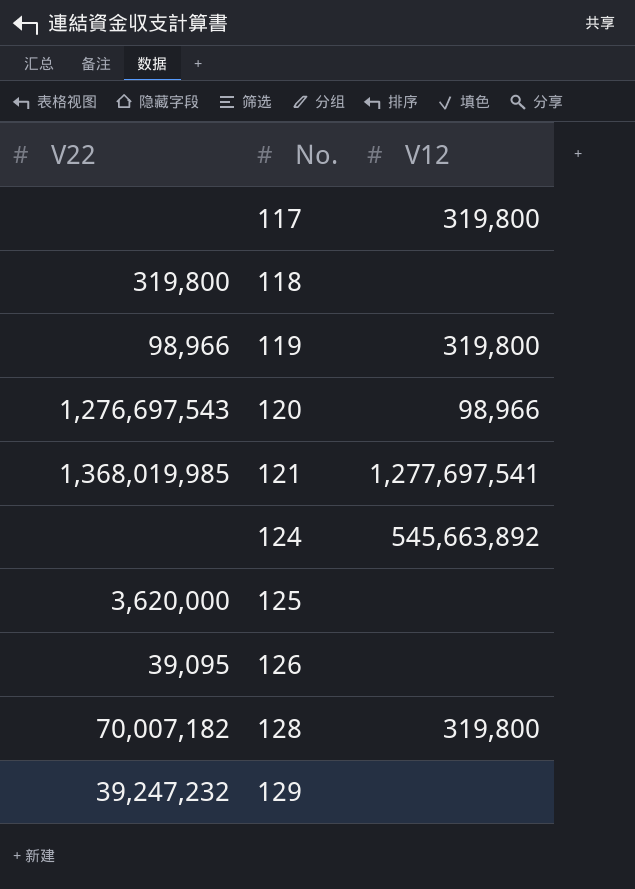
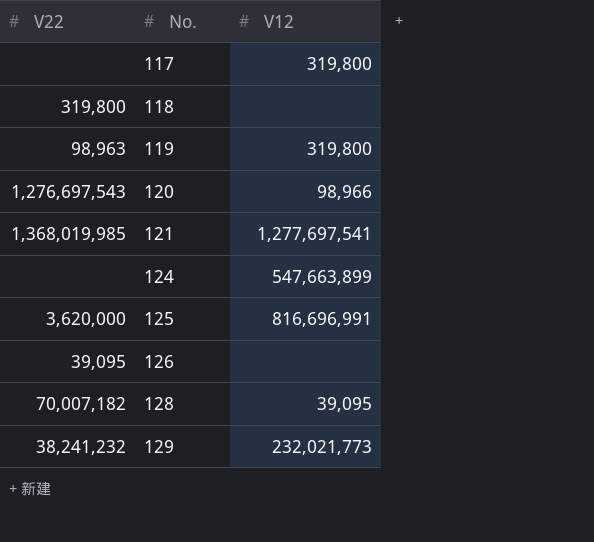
119 | V22: 98,966 -> 98,963
124 | V12: 545,663,892 -> 547,663,899
125 | V12: none -> 816,696,991
128 | V12: 319,800 -> 39,095
129 | V22: 39,247,232 -> 38,241,232
129 | V12: none -> 232,021,773

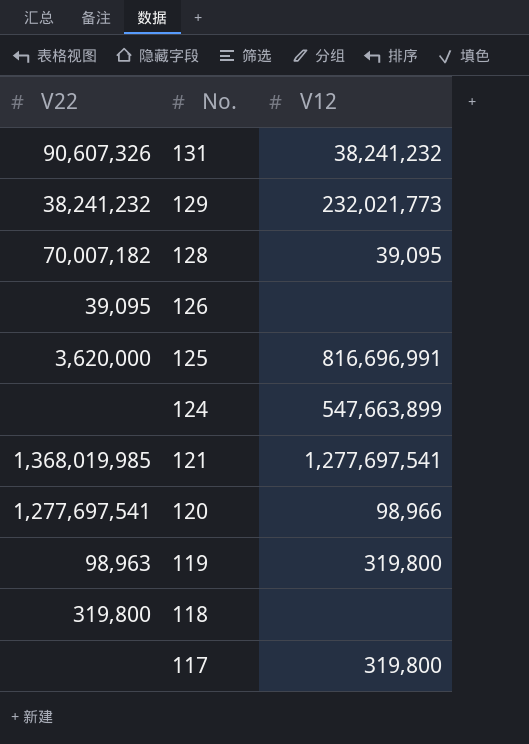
row order: No. ascending -> No. descending
row 131: none -> 90,607,326 | 38,241,232
120 | V22: 1,276,697,543 -> 1,277,697,541

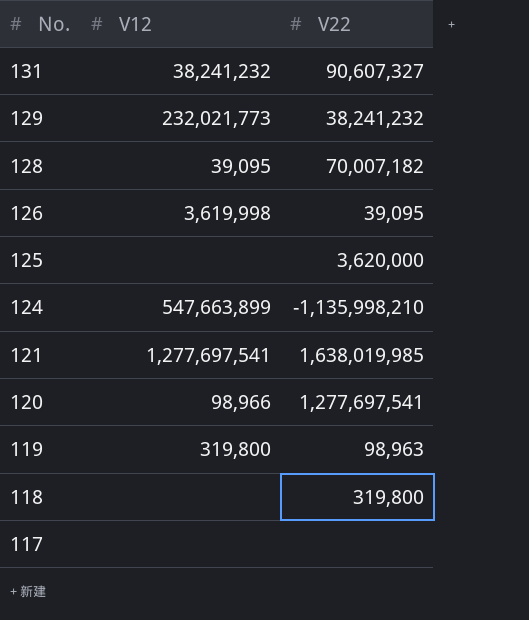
column V22 | position: 1 -> 3
131 | V22: 90,607,326 -> 90,607,327
126 | V12: none -> 3,619,998
125 | V12: 816,696,991 -> none
124 | V22: none -> -1,135,998,210
121 | V22: 1,368,019,985 -> 1,638,019,985
117 | V12: 319,800 -> none

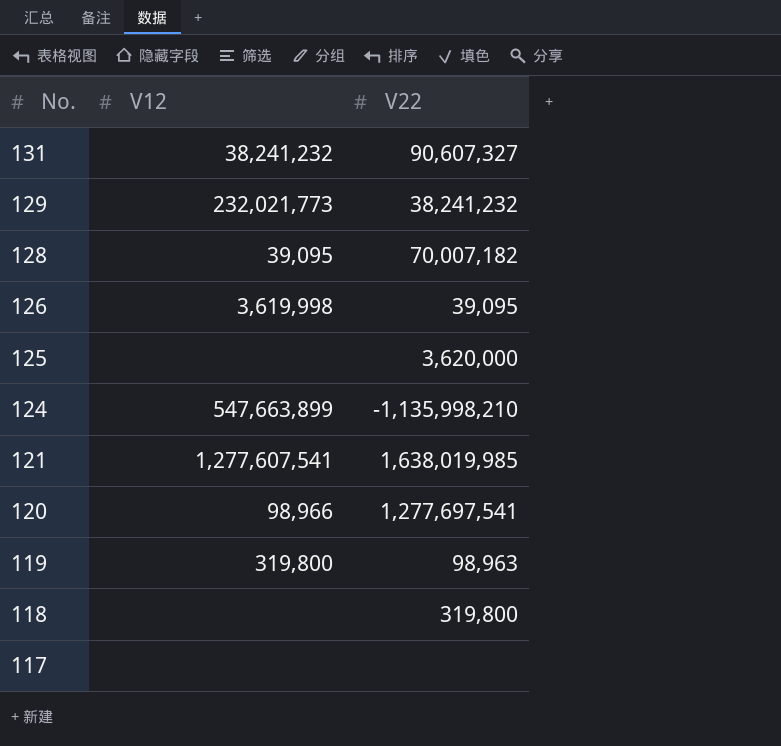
121 | V12: 1,277,697,541 -> 1,277,607,541

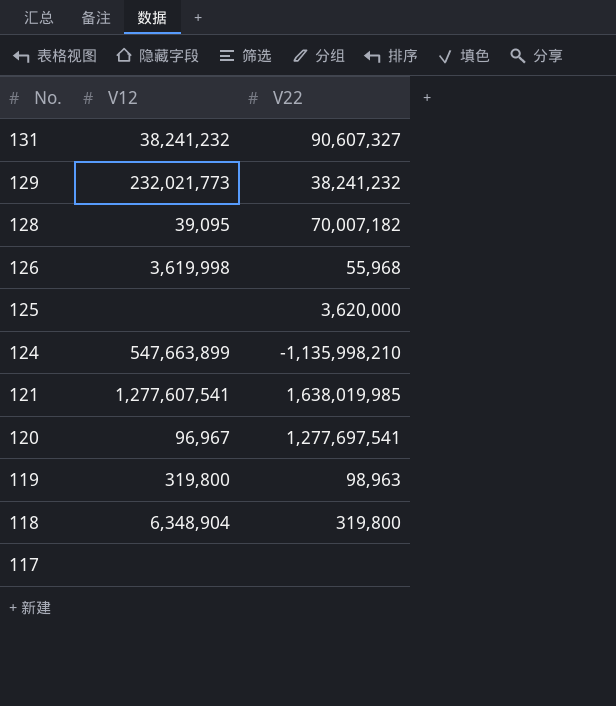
126 | V22: 39,095 -> 55,968
120 | V12: 98,966 -> 96,967
118 | V12: none -> 6,348,904

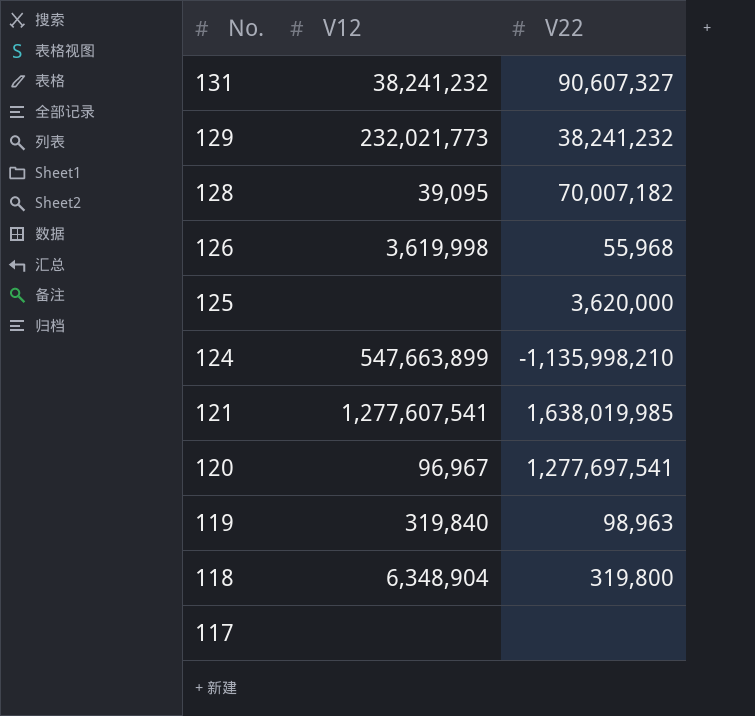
119 | V12: 319,800 -> 319,840

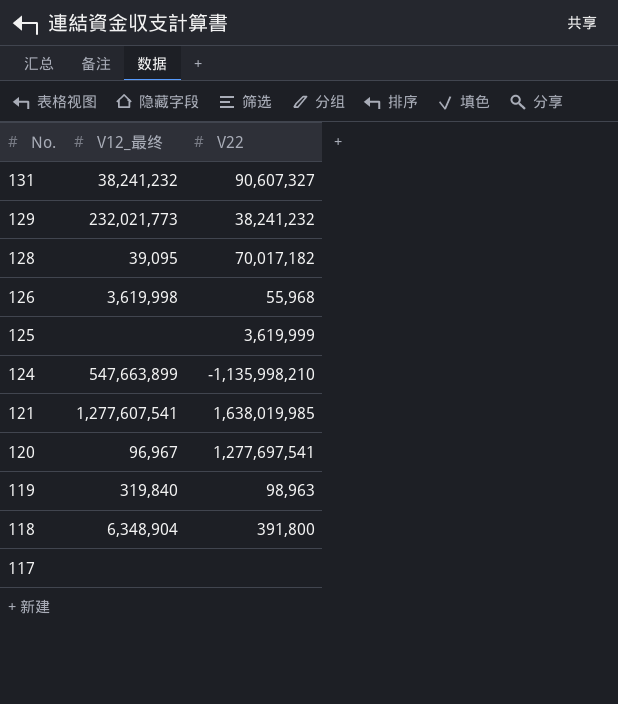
column name: V12 -> V12_最终
128 | V22: 70,007,182 -> 70,017,182
125 | V22: 3,620,000 -> 3,619,999
118 | V22: 319,800 -> 391,800

